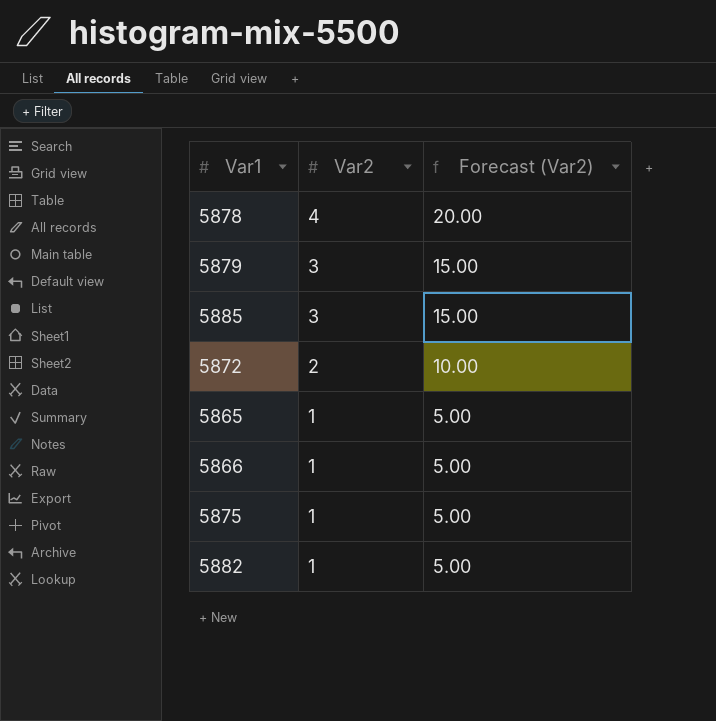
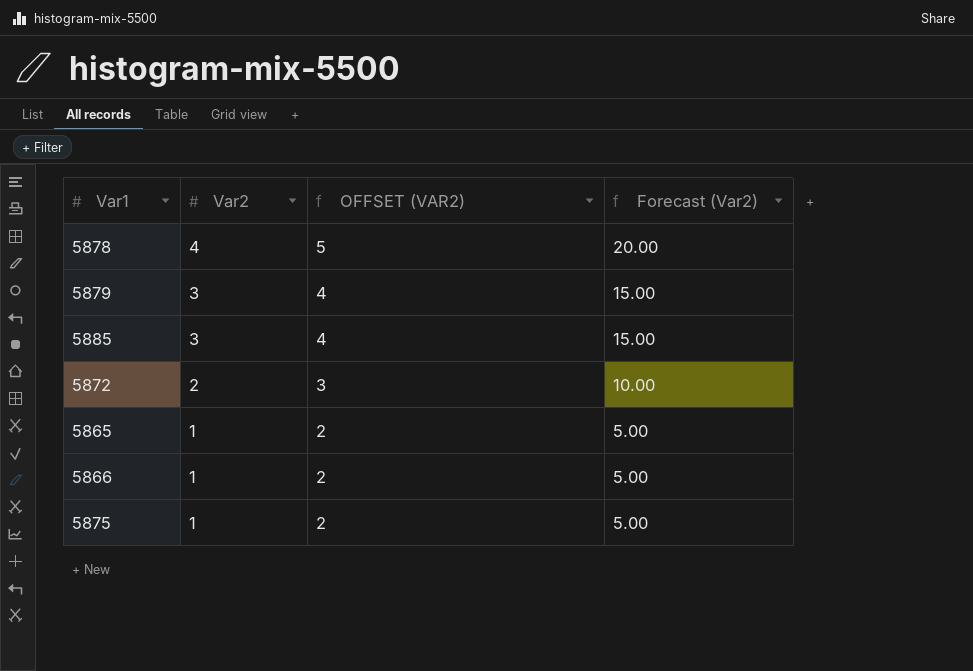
column OFFSET (VAR2) | formula: none -> [Var2] + 1
row 5882: 1 | 5.00 -> none

